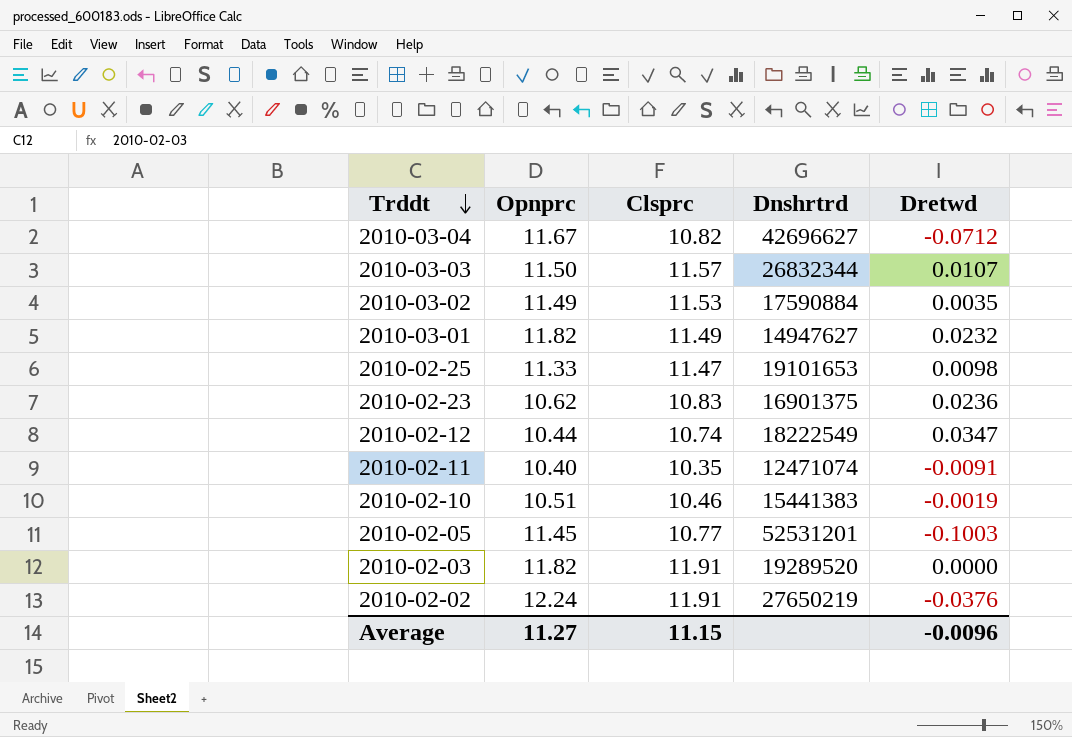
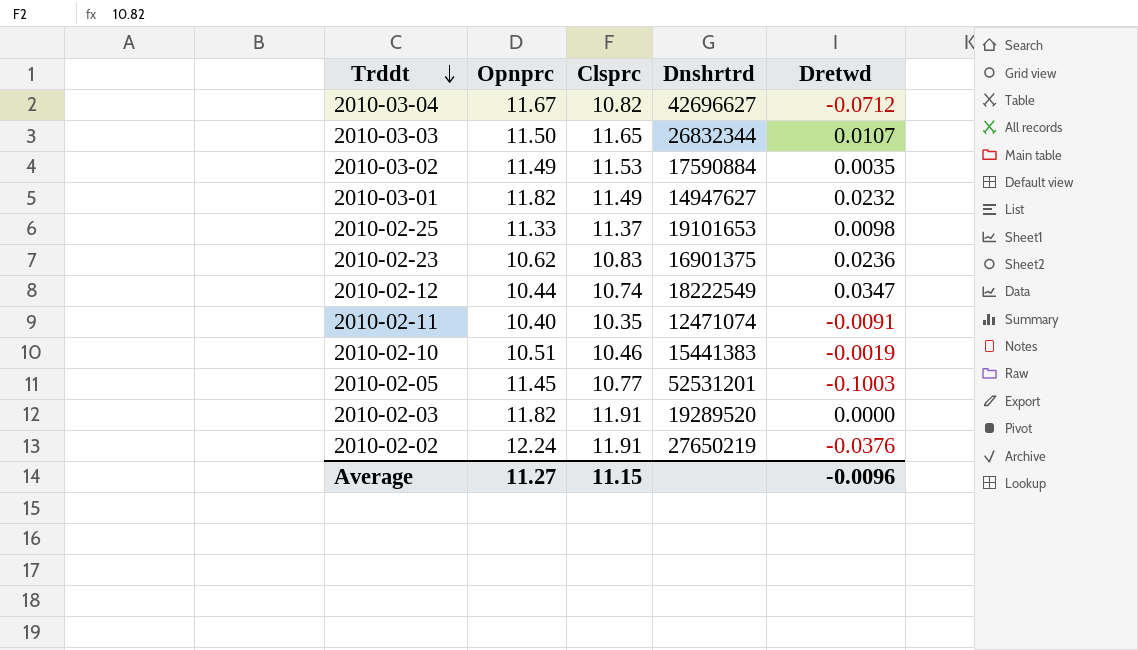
2010-03-03 | Clsprc: 11.57 -> 11.65
2010-02-25 | Clsprc: 11.47 -> 11.37

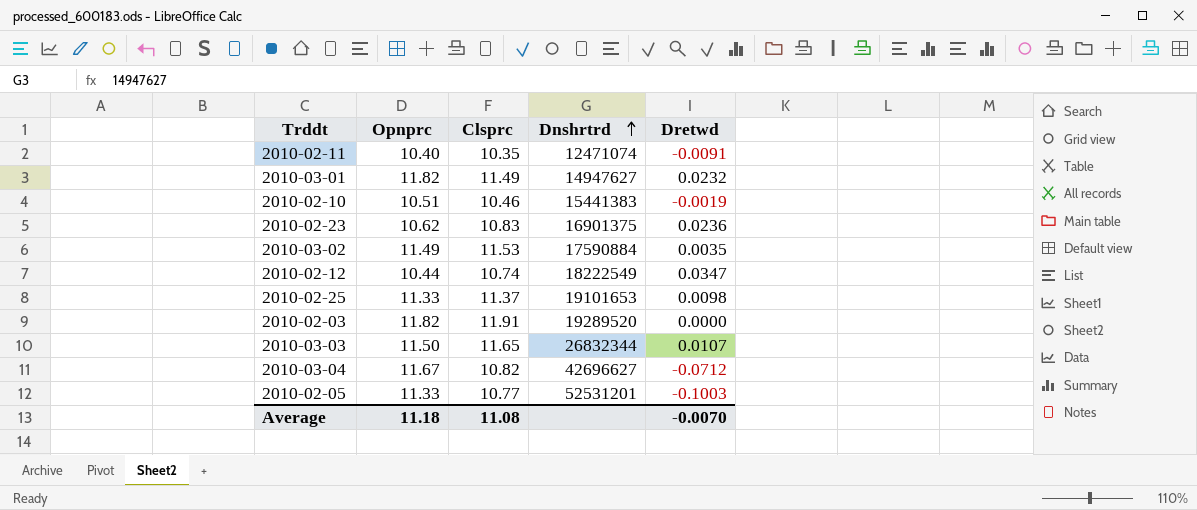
row order: Trddt descending -> Dnshrtrd ascending
row 2010-02-02: 12.24 | 11.91 | 27650219 | -0.0376 -> none
2010-02-05 | Opnprc: 11.45 -> 11.33
Average | Opnprc: 11.27 -> 11.18
Average | Clsprc: 11.15 -> 11.08
Average | Dretwd: -0.0096 -> -0.0070

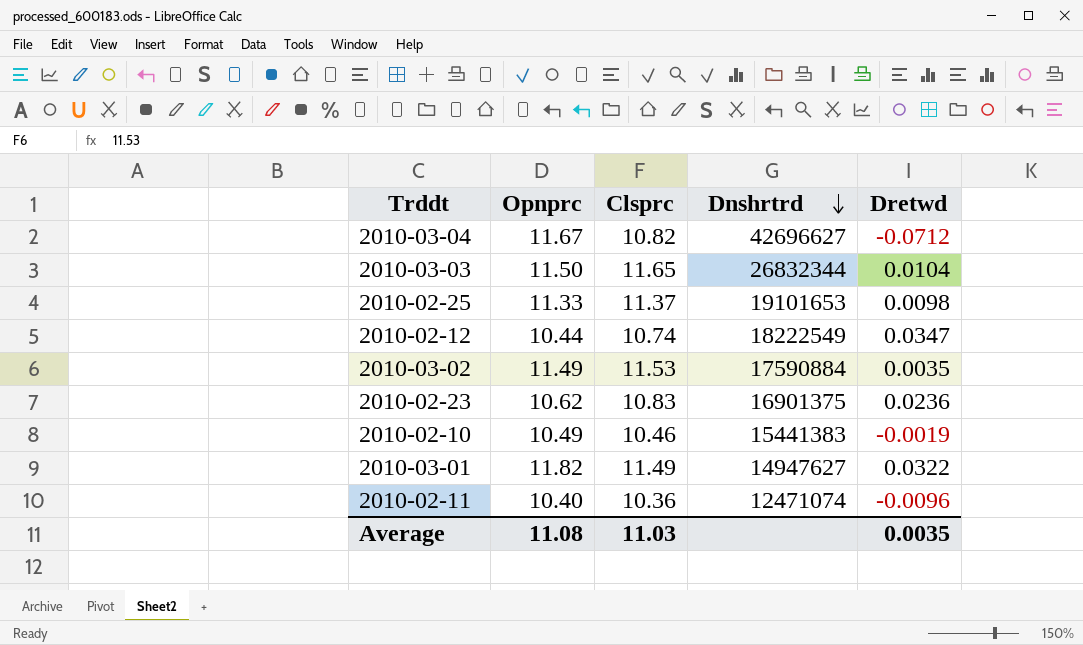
row order: Dnshrtrd ascending -> Dnshrtrd descending
row 2010-02-03: 11.82 | 11.91 | 19289520 | 0.0000 -> none
row 2010-02-05: 11.33 | 10.77 | 52531201 | -0.1003 -> none
2010-03-03 | Dretwd: 0.0107 -> 0.0104
2010-02-10 | Opnprc: 10.51 -> 10.49
2010-03-01 | Dretwd: 0.0232 -> 0.0322
2010-02-11 | Clsprc: 10.35 -> 10.36
2010-02-11 | Dretwd: -0.0091 -> -0.0096
Average | Opnprc: 11.18 -> 11.08
Average | Clsprc: 11.08 -> 11.03
Average | Dretwd: -0.0070 -> 0.0035

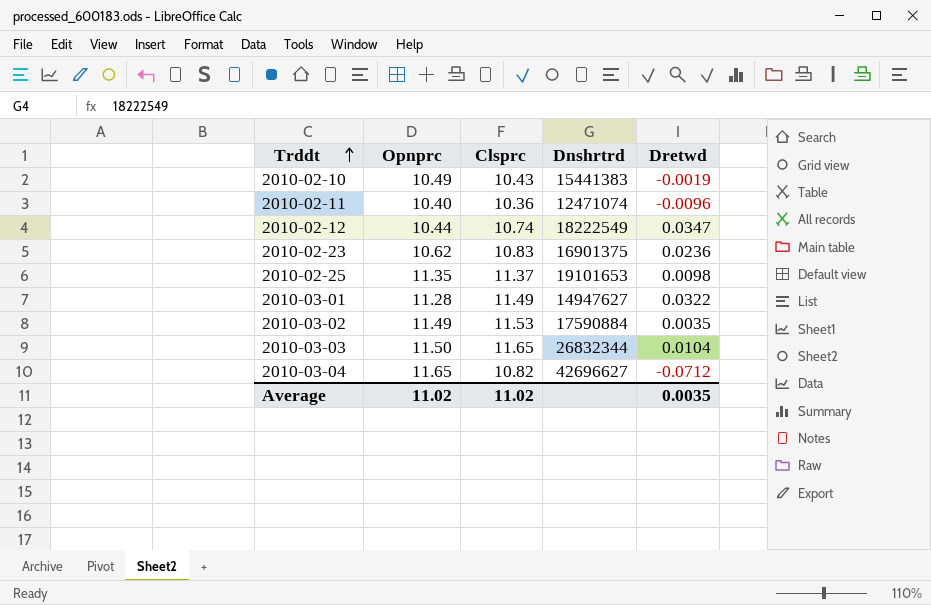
row order: Dnshrtrd descending -> Trddt ascending
2010-02-10 | Clsprc: 10.46 -> 10.43
2010-02-25 | Opnprc: 11.33 -> 11.35
2010-03-01 | Opnprc: 11.82 -> 11.28
2010-03-04 | Opnprc: 11.67 -> 11.65
Average | Opnprc: 11.08 -> 11.02
Average | Clsprc: 11.03 -> 11.02

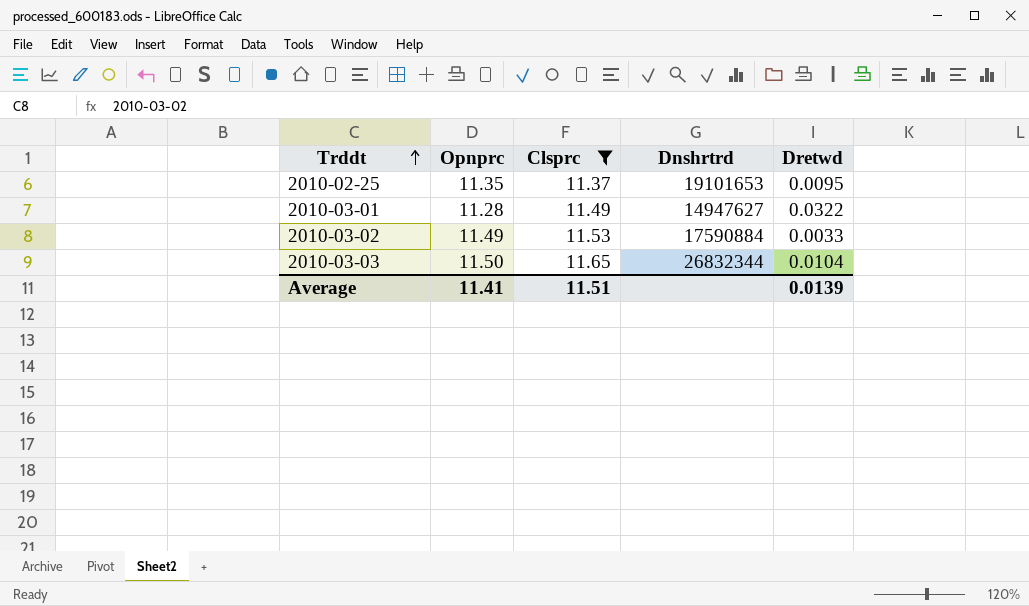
filter: none -> Clsprc >= 11.37
2010-02-25 | Dretwd: 0.0098 -> 0.0095
2010-03-02 | Dretwd: 0.0035 -> 0.0033
Average | Opnprc: 11.02 -> 11.41
Average | Clsprc: 11.02 -> 11.51
Average | Dretwd: 0.0035 -> 0.0139

